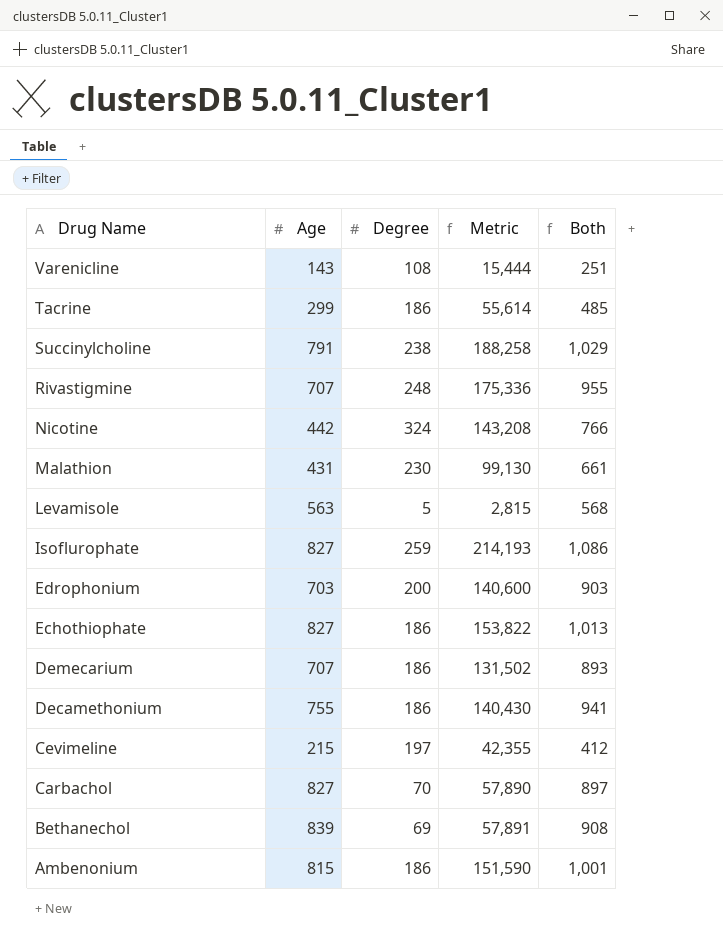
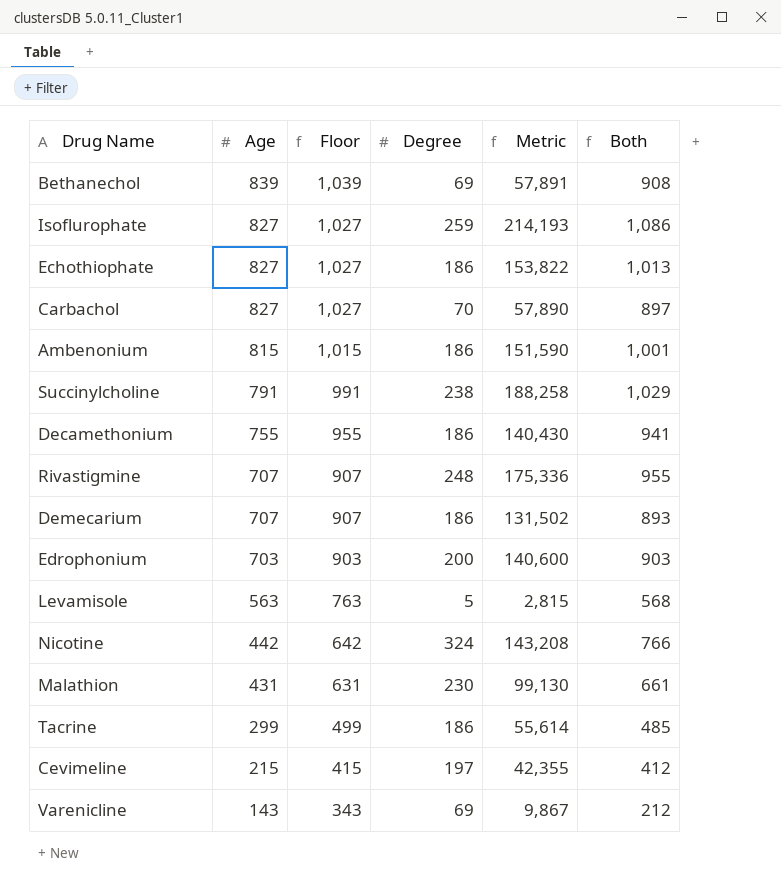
row order: Drug Name descending -> Age descending
column Floor | formula: none -> [Age] + 200
Varenicline | Degree: 108 -> 69
Varenicline | Metric: 15,444 -> 9,867
Varenicline | Both: 251 -> 212

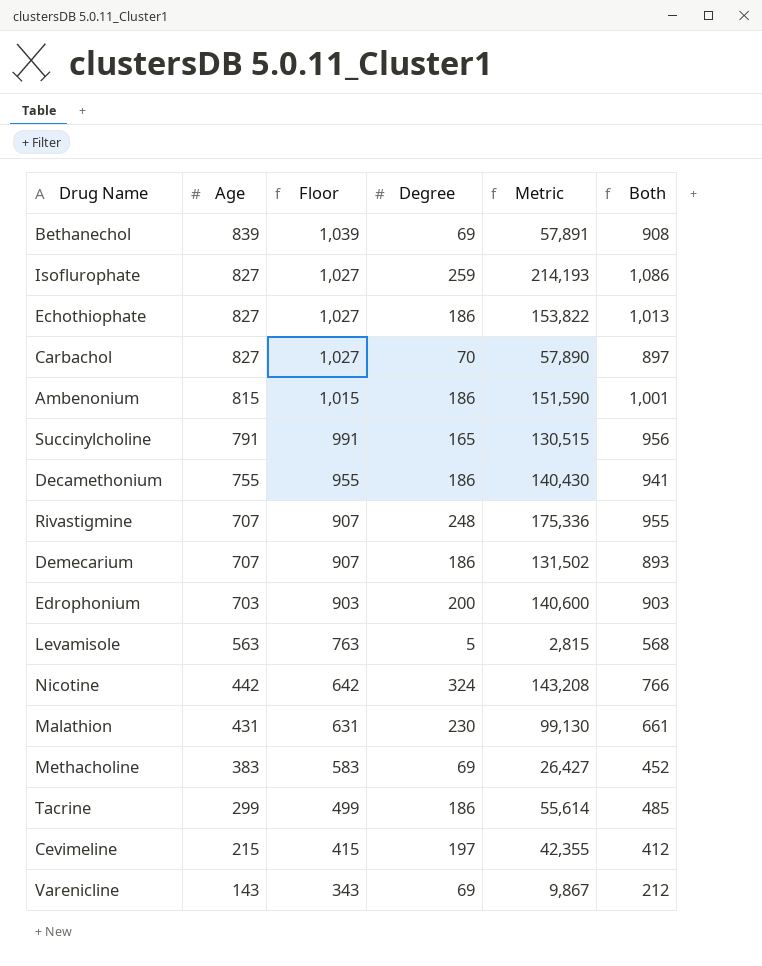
Succinylcholine | Degree: 238 -> 165
Succinylcholine | Metric: 188,258 -> 130,515
Succinylcholine | Both: 1,029 -> 956
row Methacholine: none -> 383 | 583 | 69 | 26,427 | 452

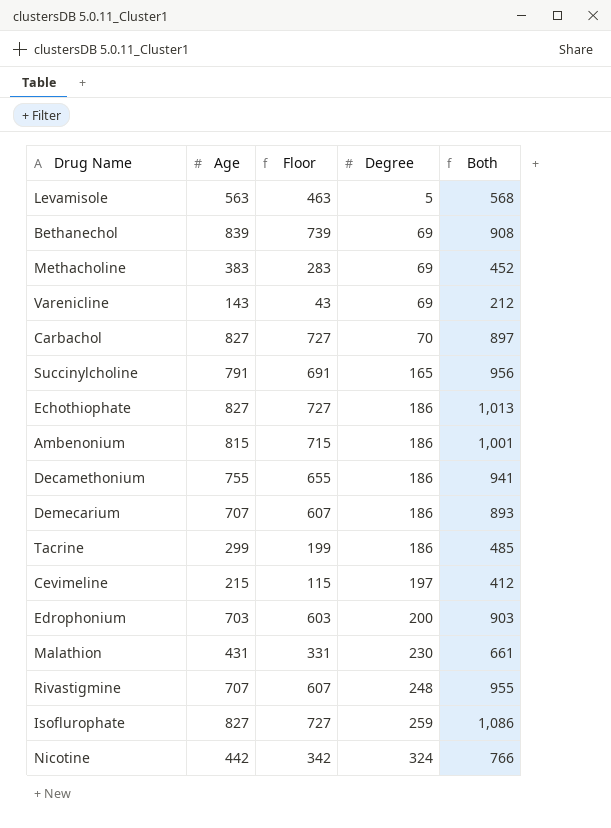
row order: Age descending -> Degree ascending
column Metric | formula: [Age] * [Degree] -> none
column Floor | formula: [Age] + 200 -> [Age] - 100

